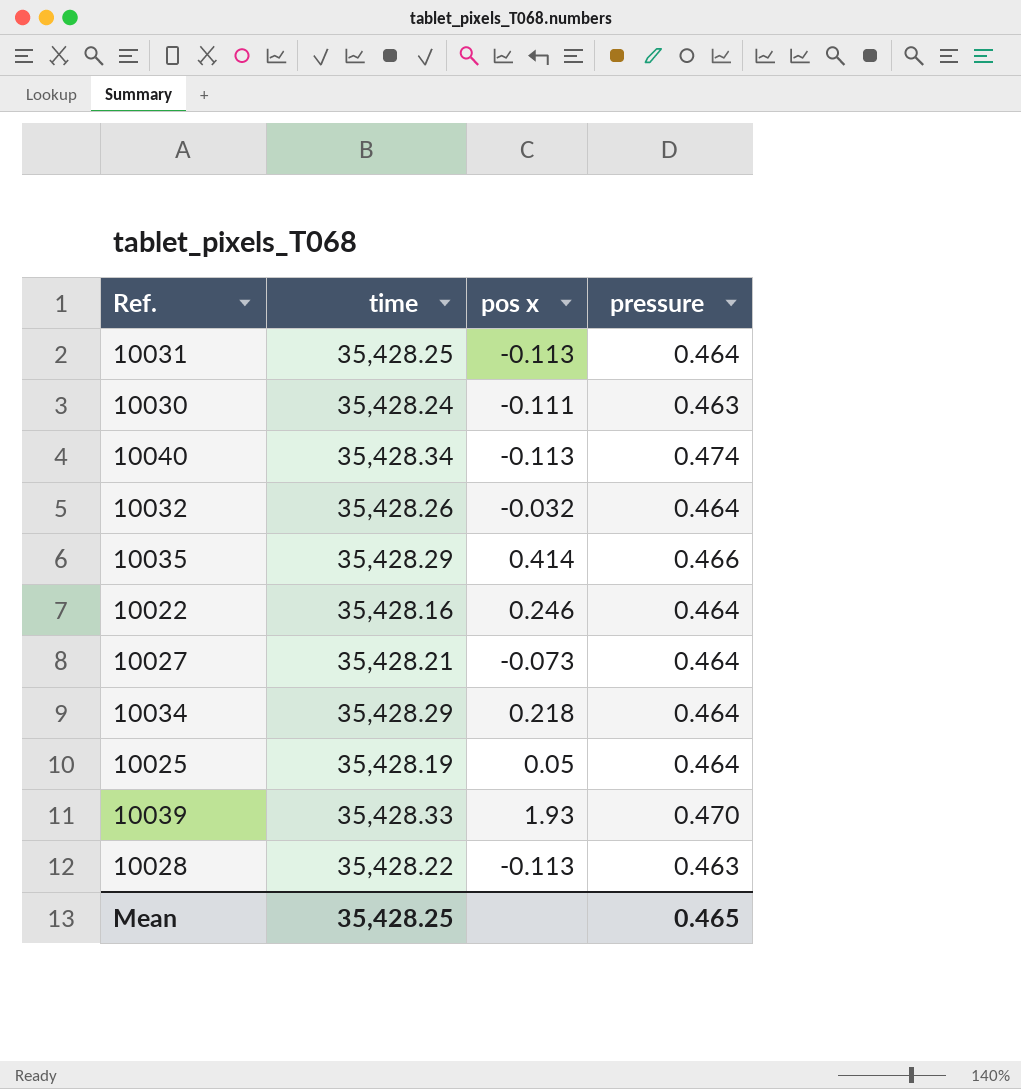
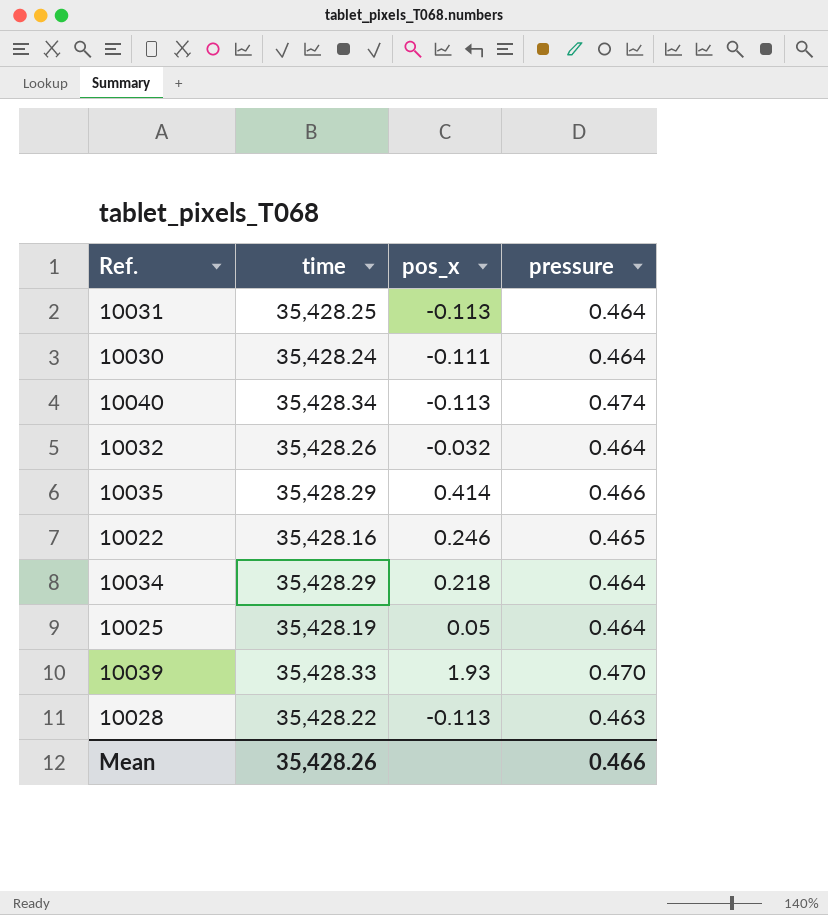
column name: pos x -> pos_x
row 10027: 35,428.21 | -0.073 | 0.464 -> none
10030 | pressure: 0.463 -> 0.464
10022 | pressure: 0.464 -> 0.465
Mean | time: 35,428.25 -> 35,428.26
Mean | pressure: 0.465 -> 0.466

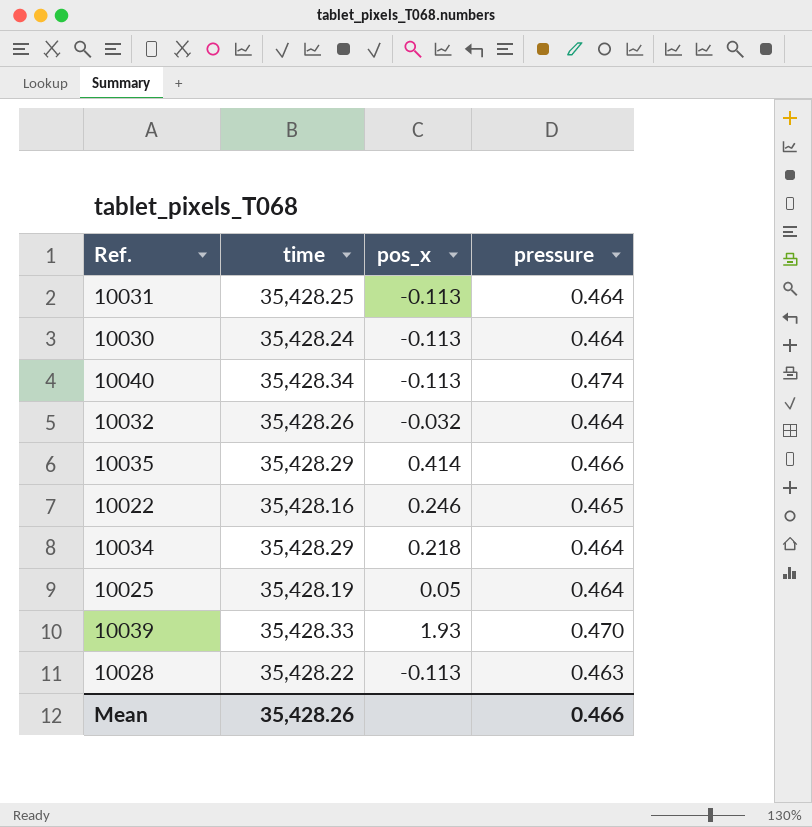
10030 | pos_x: -0.111 -> -0.113

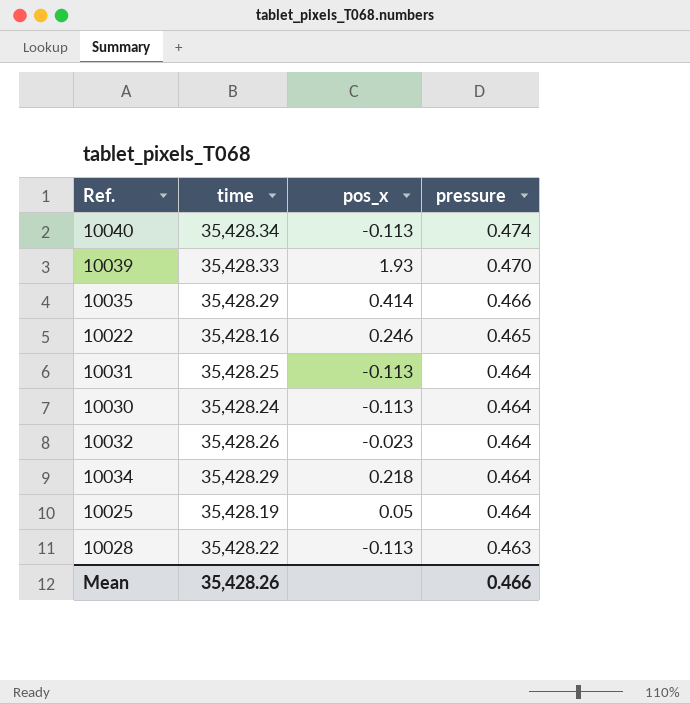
row order: none -> pressure descending
10032 | pos_x: -0.032 -> -0.023

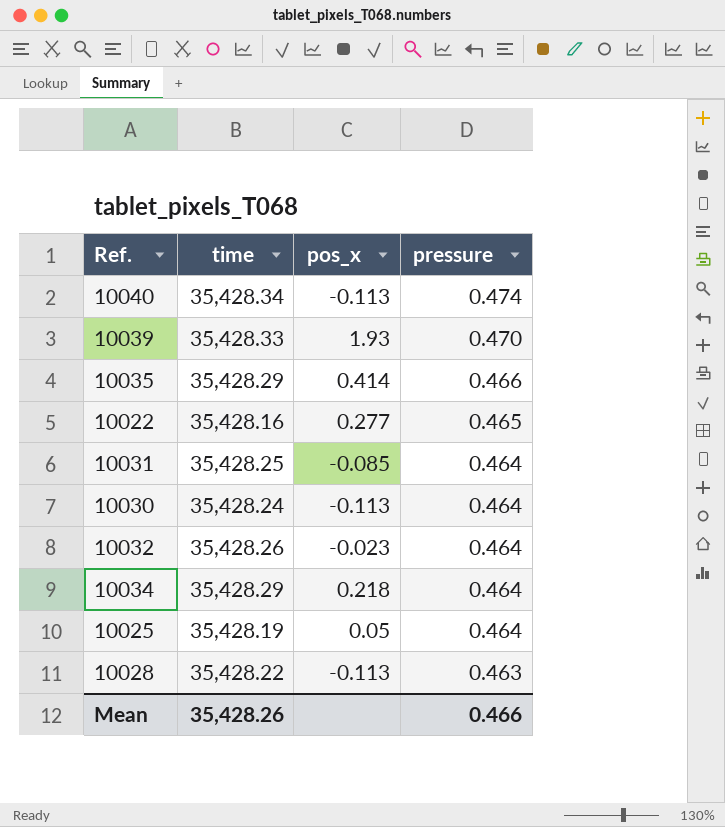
10022 | pos_x: 0.246 -> 0.277
10031 | pos_x: -0.113 -> -0.085

